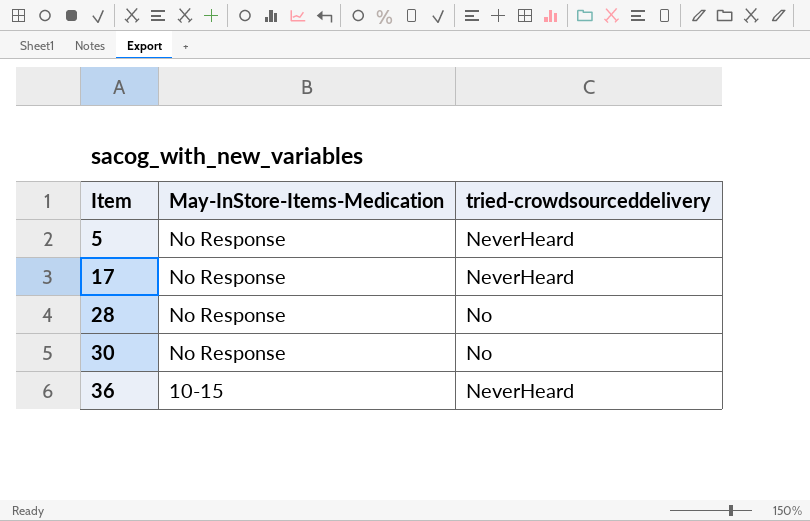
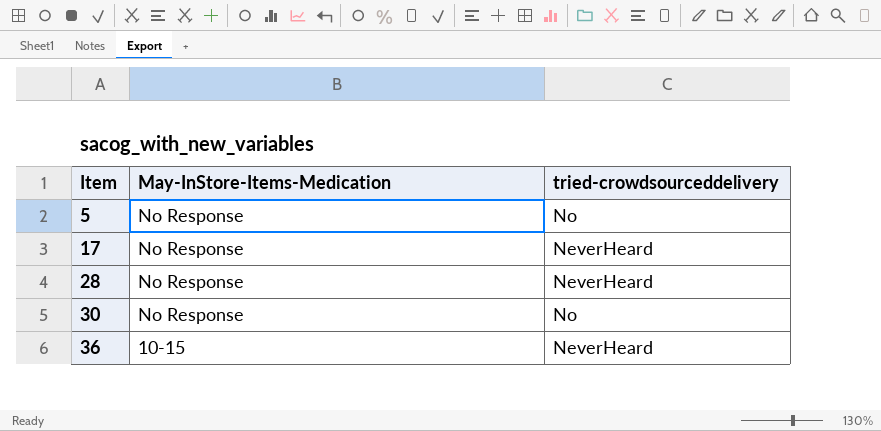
5 | tried-crowdsourceddelivery: NeverHeard -> No
28 | tried-crowdsourceddelivery: No -> NeverHeard

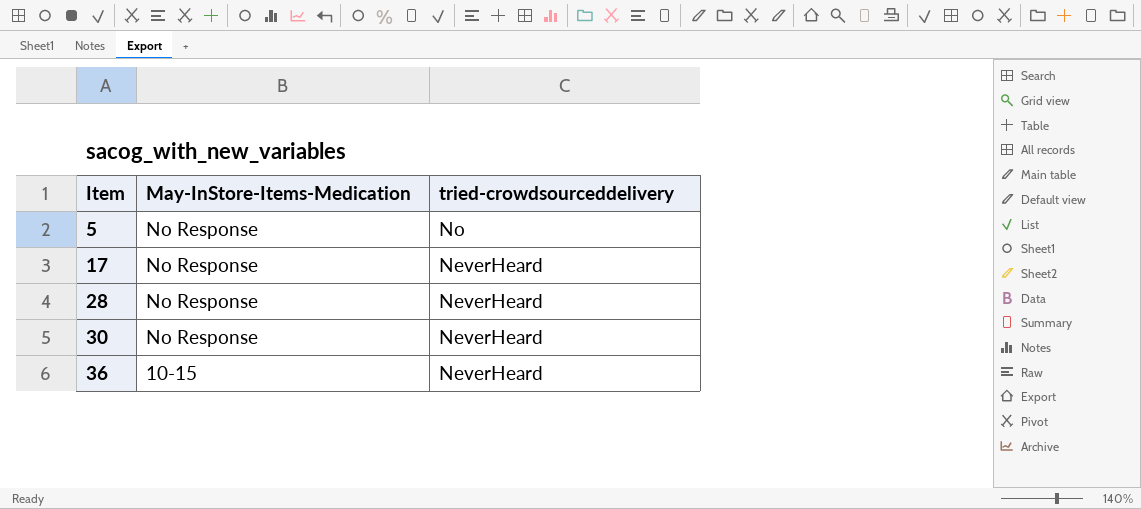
30 | tried-crowdsourceddelivery: No -> NeverHeard

